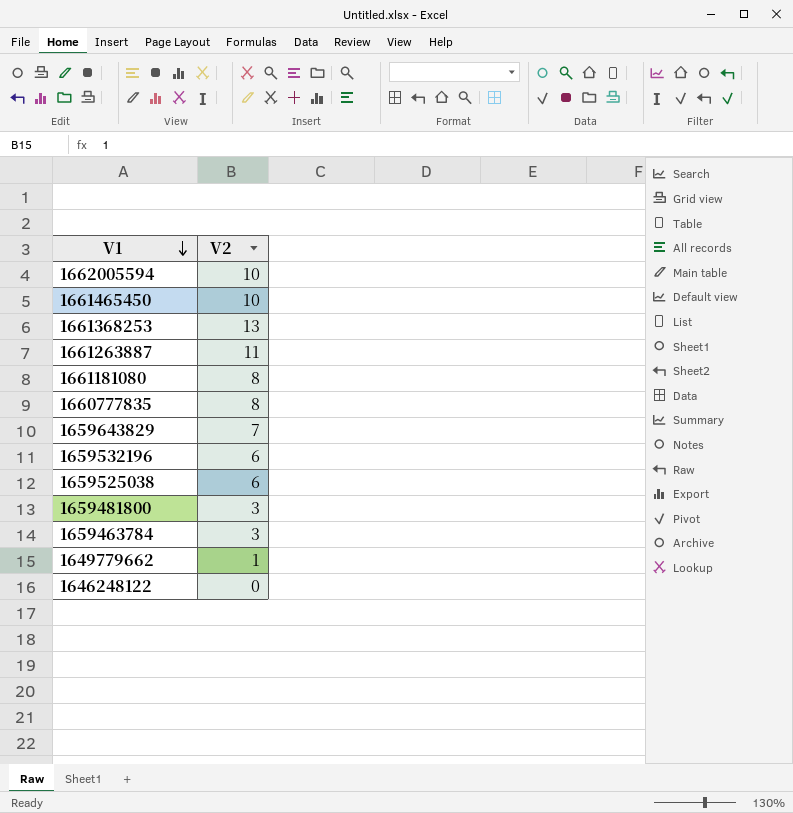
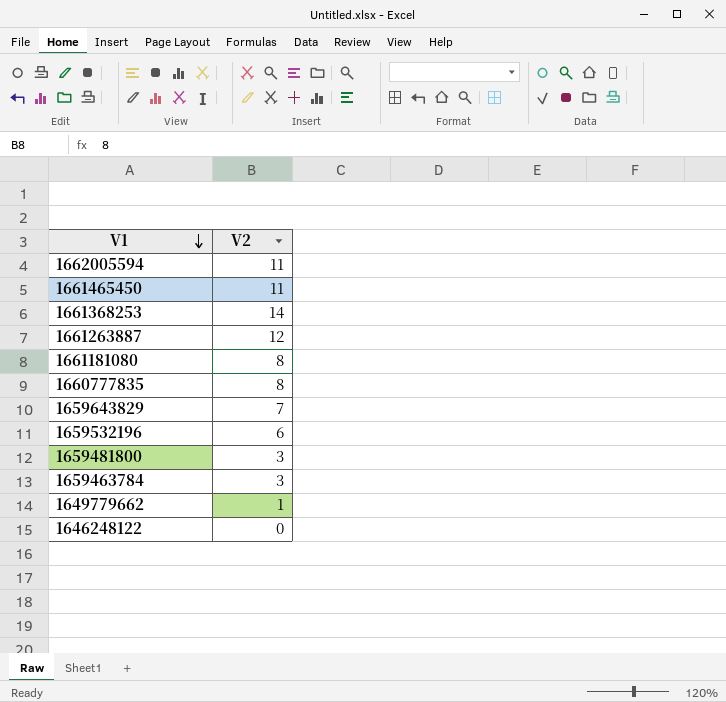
row 1659525038: 6 -> none
1662005594 | V2: 10 -> 11
1661465450 | V2: 10 -> 11
1661368253 | V2: 13 -> 14
1661263887 | V2: 11 -> 12

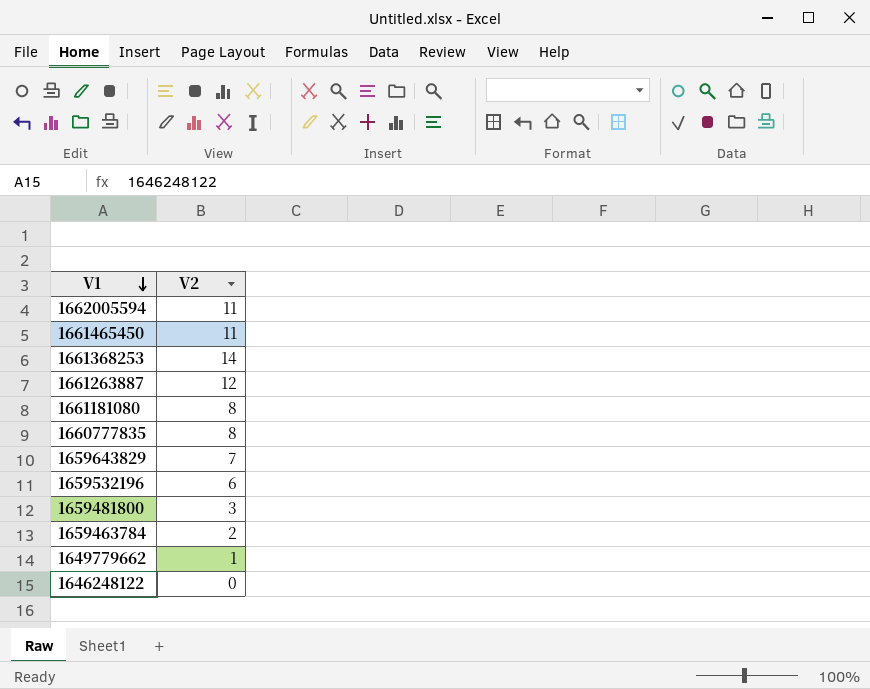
1659463784 | V2: 3 -> 2

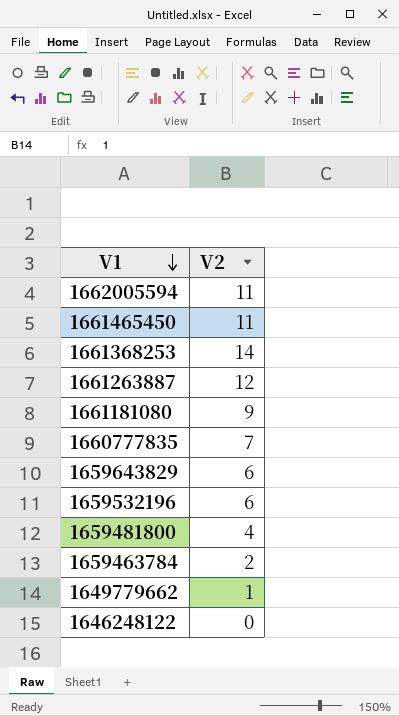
1661181080 | V2: 8 -> 9
1660777835 | V2: 8 -> 7
1659643829 | V2: 7 -> 6
1659481800 | V2: 3 -> 4

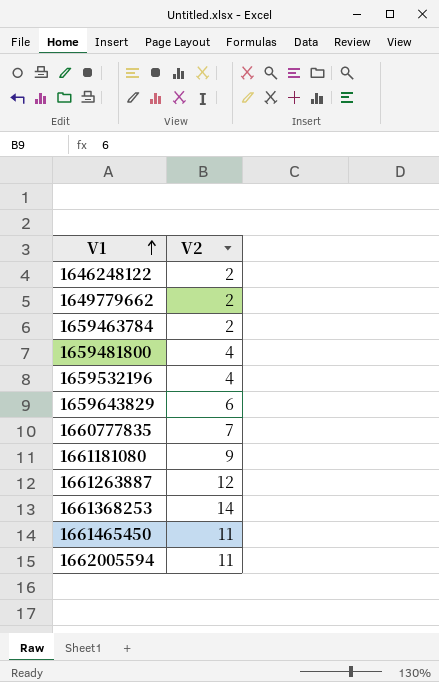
row order: V1 descending -> V1 ascending
1646248122 | V2: 0 -> 2
1649779662 | V2: 1 -> 2
1659532196 | V2: 6 -> 4

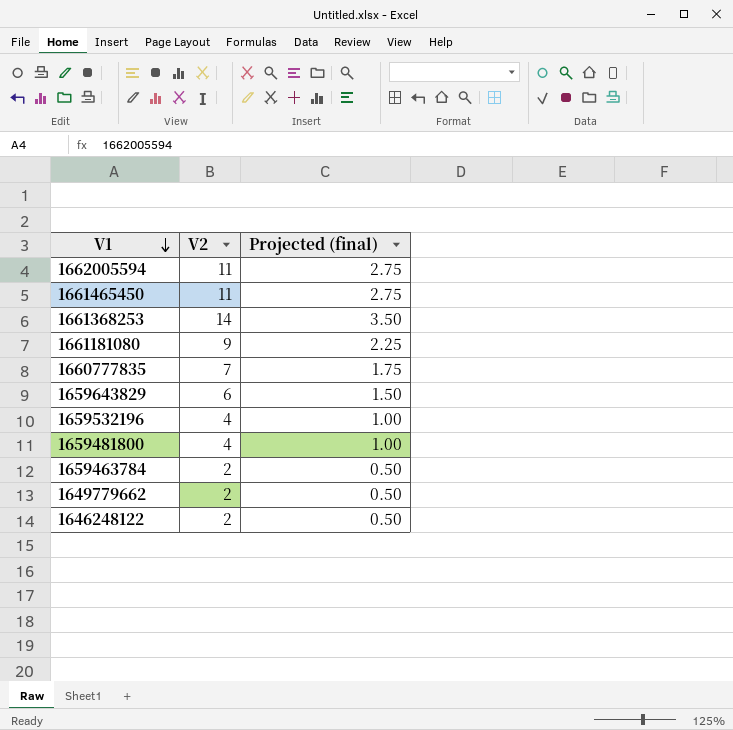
row order: V1 ascending -> V1 descending
column Projected (final) | formula: none -> [V2] * 0.25
row 1661263887: 12 -> none

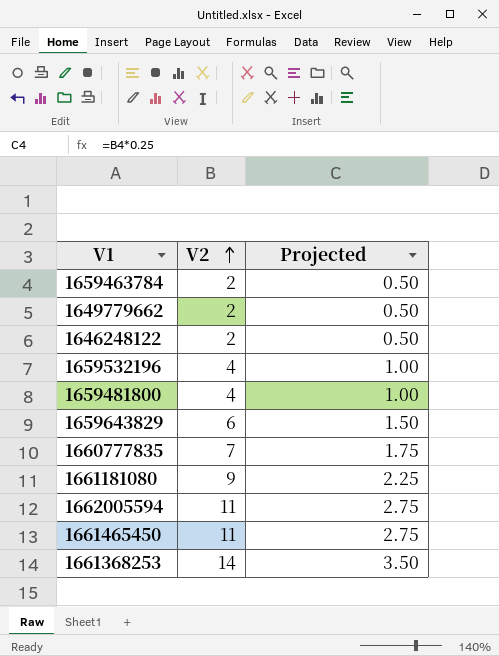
row order: V1 descending -> V2 ascending
column name: Projected (final) -> Projected

